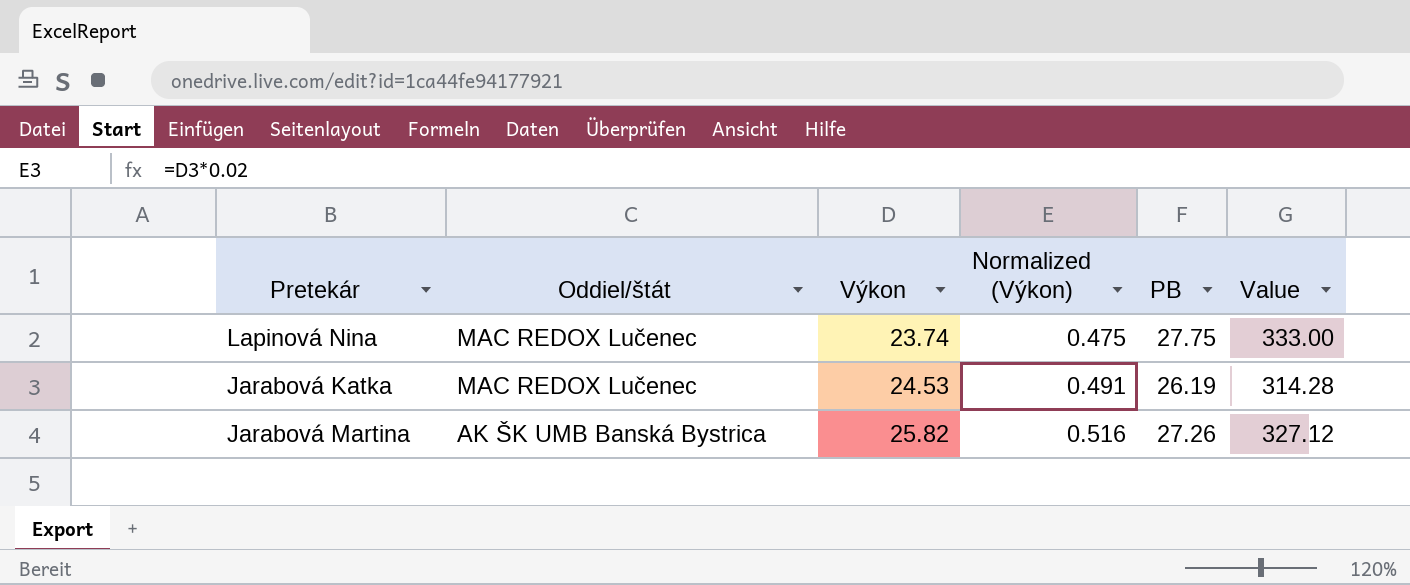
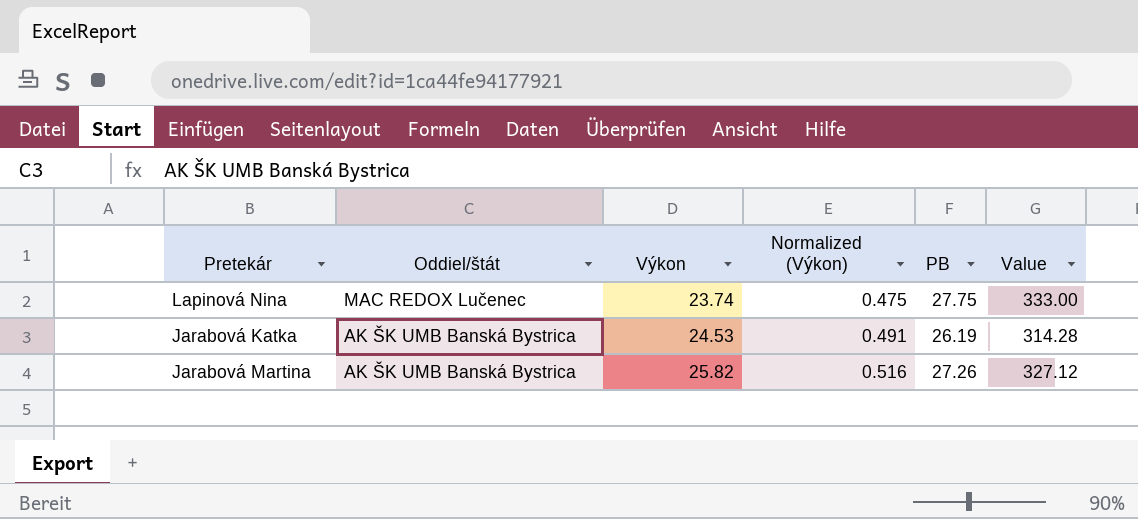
Jarabová Katka | Oddiel/štát: MAC REDOX Lučenec -> AK ŠK UMB Banská Bystrica

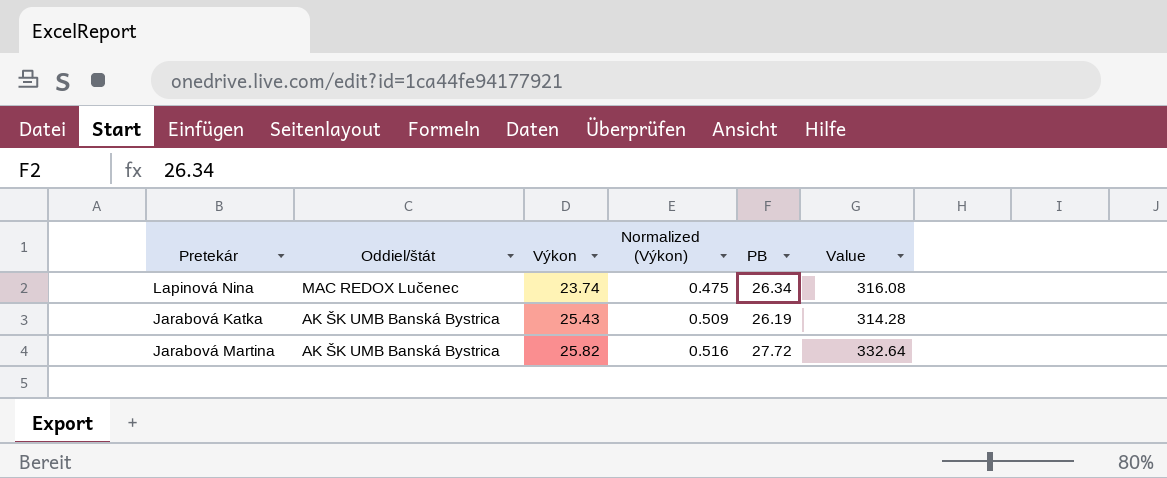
Lapinová Nina | PB: 27.75 -> 26.34
Lapinová Nina | Value: 333.00 -> 316.08
Jarabová Katka | Výkon: 24.53 -> 25.43
Jarabová Katka | Normalized (Výkon): 0.491 -> 0.509
Jarabová Martina | PB: 27.26 -> 27.72
Jarabová Martina | Value: 327.12 -> 332.64

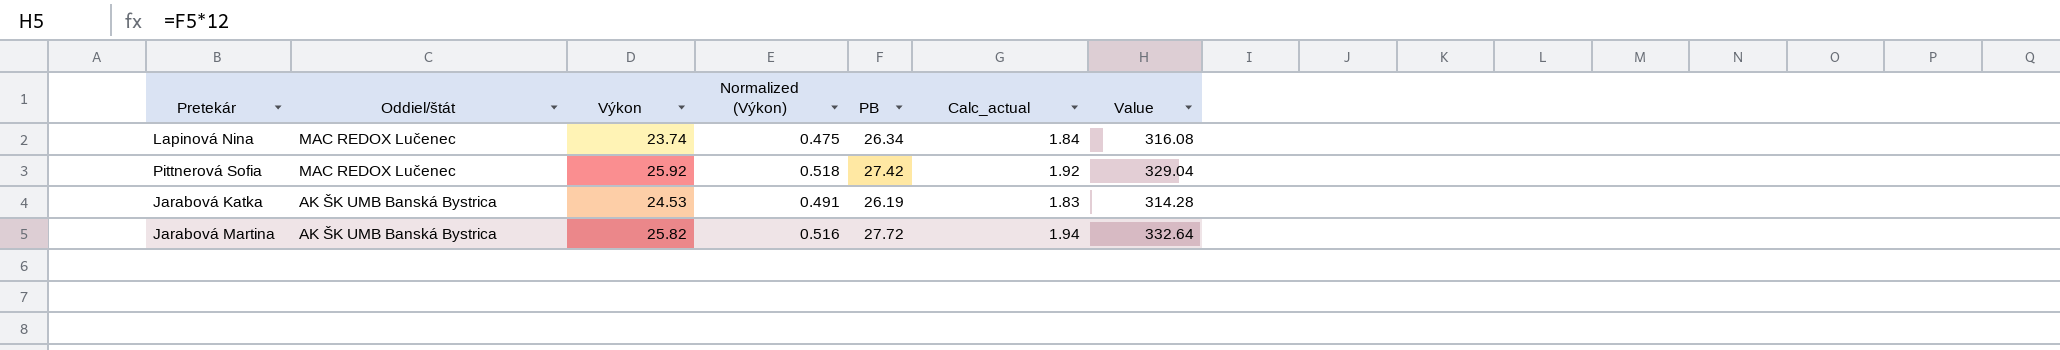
column Calc_actual | formula: none -> [PB] * 0.07
row Pittnerová Sofia: none -> MAC REDOX Lučenec | 25.92 | 0.518 | 27.42 | 1.92 | 329.04
Jarabová Katka | Výkon: 25.43 -> 24.53
Jarabová Katka | Normalized (Výkon): 0.509 -> 0.491

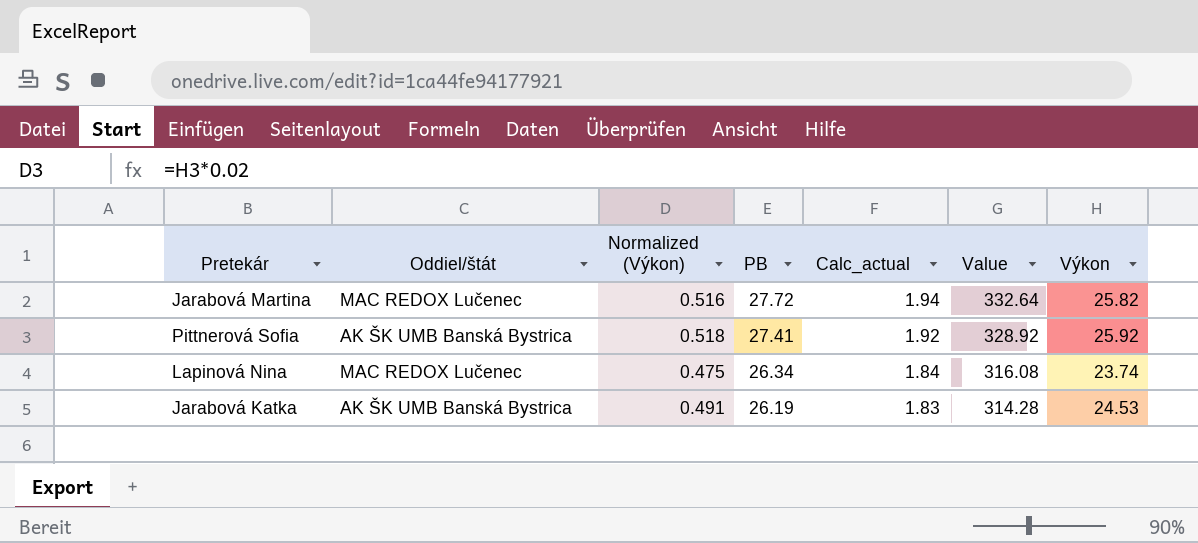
row order: Oddiel/štát descending -> PB descending
column Výkon | position: 3 -> 7
Jarabová Martina | Oddiel/štát: AK ŠK UMB Banská Bystrica -> MAC REDOX Lučenec
Pittnerová Sofia | Oddiel/štát: MAC REDOX Lučenec -> AK ŠK UMB Banská Bystrica
Pittnerová Sofia | PB: 27.42 -> 27.41
Pittnerová Sofia | Value: 329.04 -> 328.92

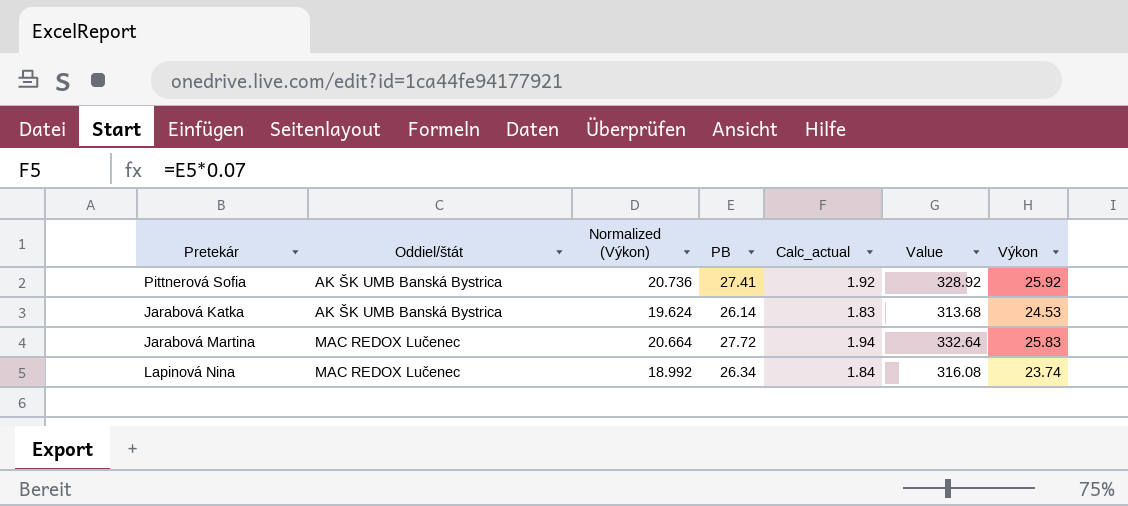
row order: PB descending -> Oddiel/štát ascending
column Normalized (Výkon) | formula: [Výkon] * 0.02 -> [Výkon] * 0.8
Jarabová Katka | PB: 26.19 -> 26.14
Jarabová Katka | Value: 314.28 -> 313.68
Jarabová Martina | Výkon: 25.82 -> 25.83

